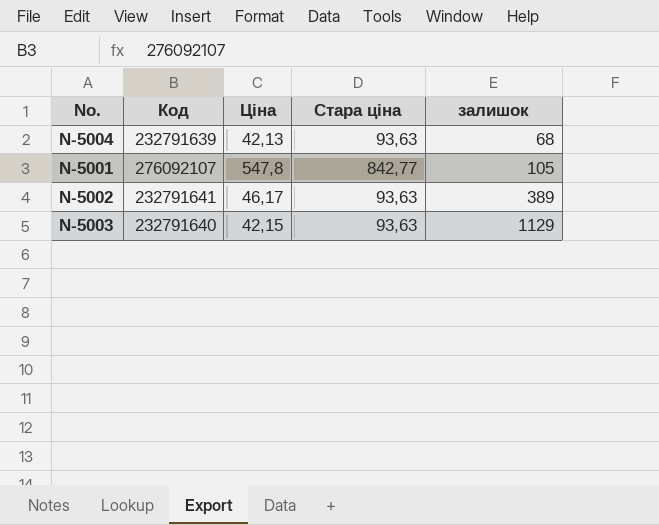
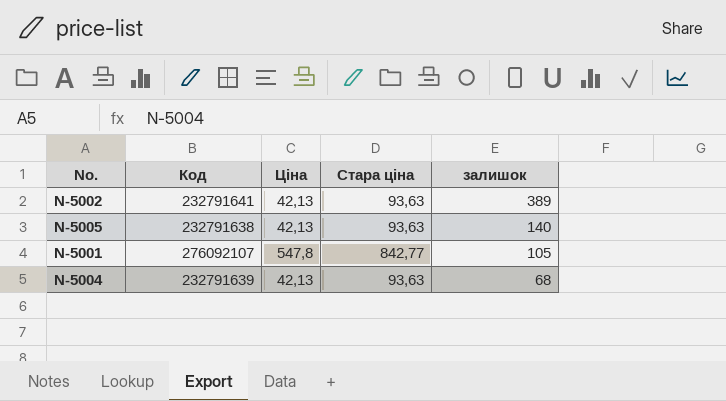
row order: залишок ascending -> залишок descending
row N-5003: 232791640 | 42,15 | 93,63 | 1129 -> none
N-5002 | Ціна: 46,17 -> 42,13
row N-5005: none -> 232791638 | 42,13 | 93,63 | 140

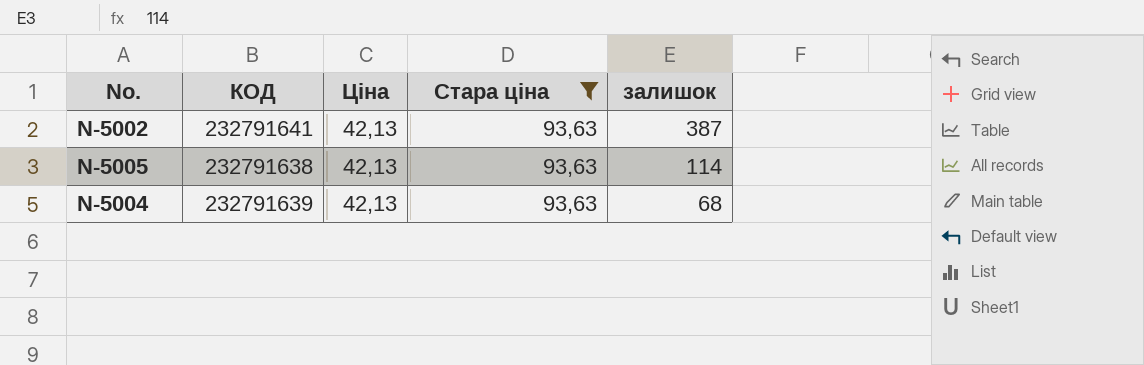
filter: none -> Стара ціна = 93,63
column name: Код -> КОД
N-5002 | залишок: 389 -> 387
N-5005 | залишок: 140 -> 114

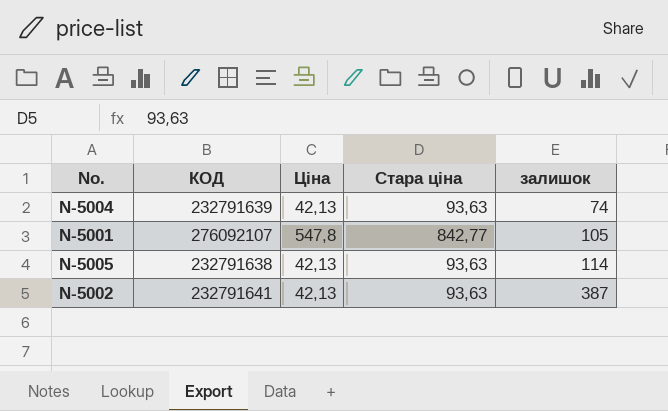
filter: Стара ціна = 93,63 -> none
row order: залишок descending -> залишок ascending
N-5004 | залишок: 68 -> 74

